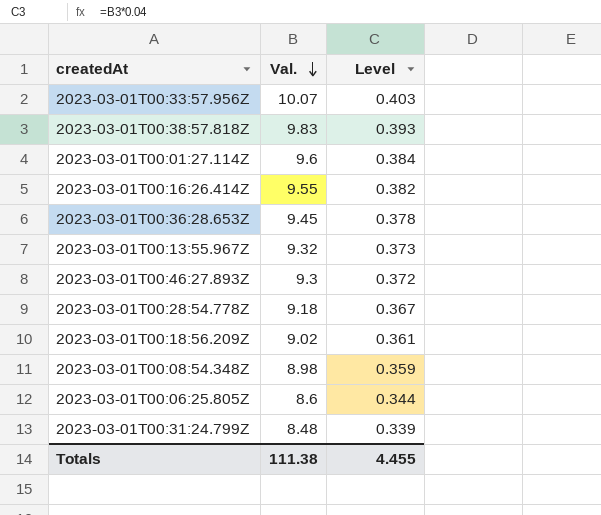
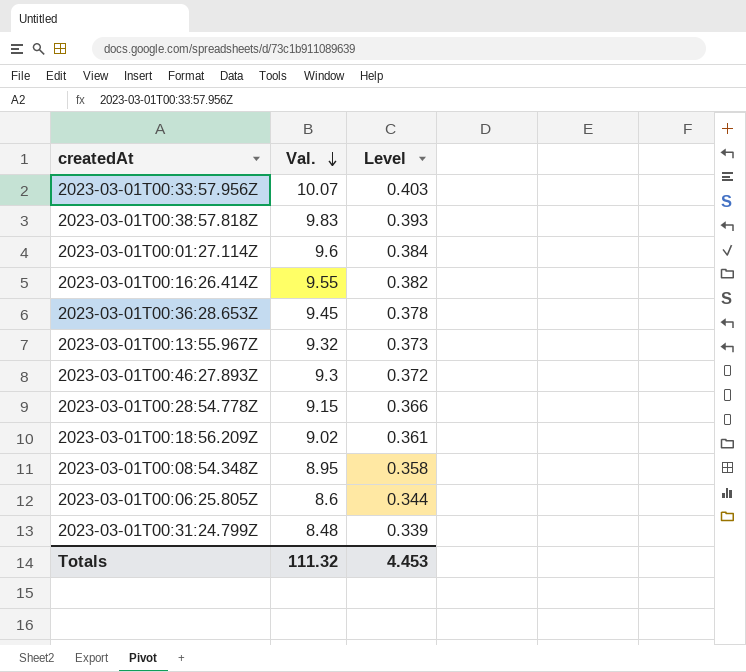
2023-03-01T00:28:54.778Z | Val.: 9.18 -> 9.15
2023-03-01T00:28:54.778Z | Level: 0.367 -> 0.366
2023-03-01T00:08:54.348Z | Val.: 8.98 -> 8.95
2023-03-01T00:08:54.348Z | Level: 0.359 -> 0.358
Totals | Val.: 111.38 -> 111.32
Totals | Level: 4.455 -> 4.453

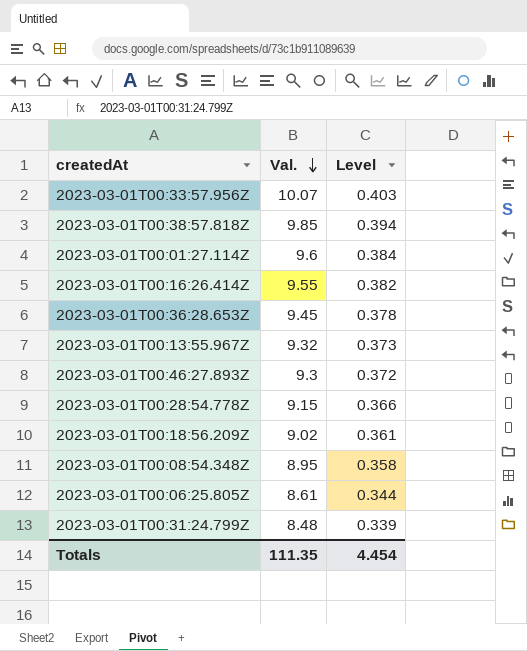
2023-03-01T00:38:57.818Z | Val.: 9.83 -> 9.85
2023-03-01T00:38:57.818Z | Level: 0.393 -> 0.394
2023-03-01T00:06:25.805Z | Val.: 8.6 -> 8.61
Totals | Val.: 111.32 -> 111.35
Totals | Level: 4.453 -> 4.454

